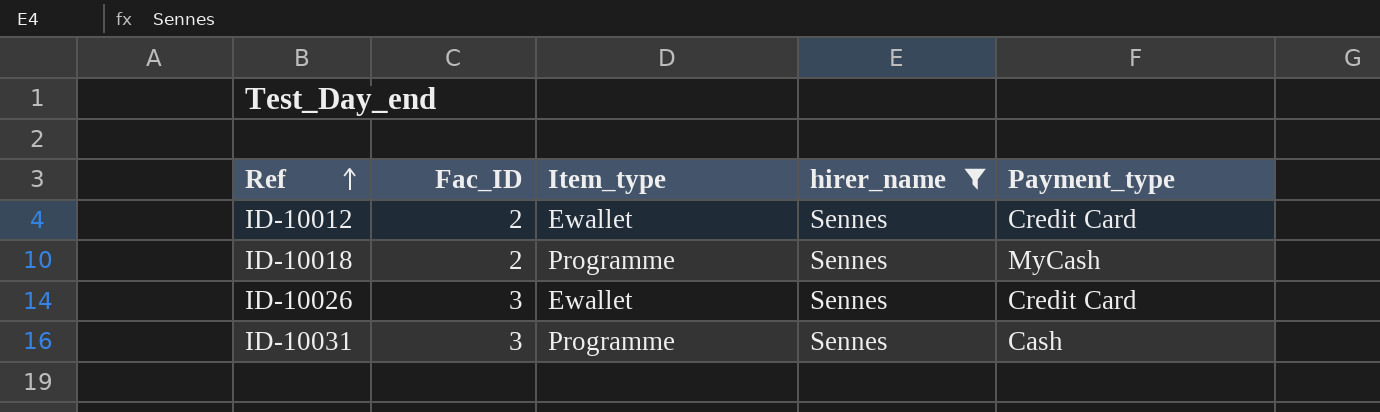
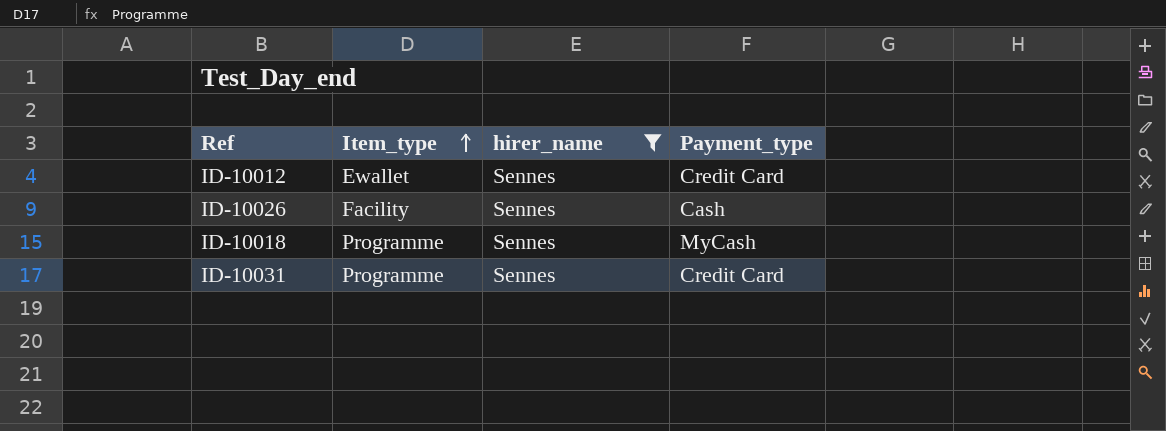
row order: Ref ascending -> Item_type ascending
column Fac_ID | position: 2 -> none
ID-10026 | Item_type: Ewallet -> Facility
ID-10026 | Payment_type: Credit Card -> Cash
ID-10031 | Payment_type: Cash -> Credit Card

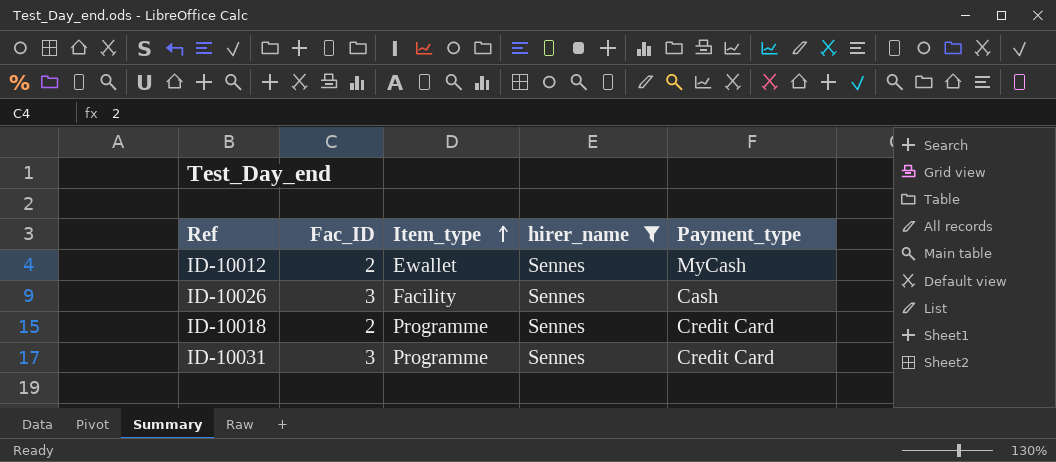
column Fac_ID | position: none -> 2
ID-10012 | Payment_type: Credit Card -> MyCash
ID-10018 | Payment_type: MyCash -> Credit Card

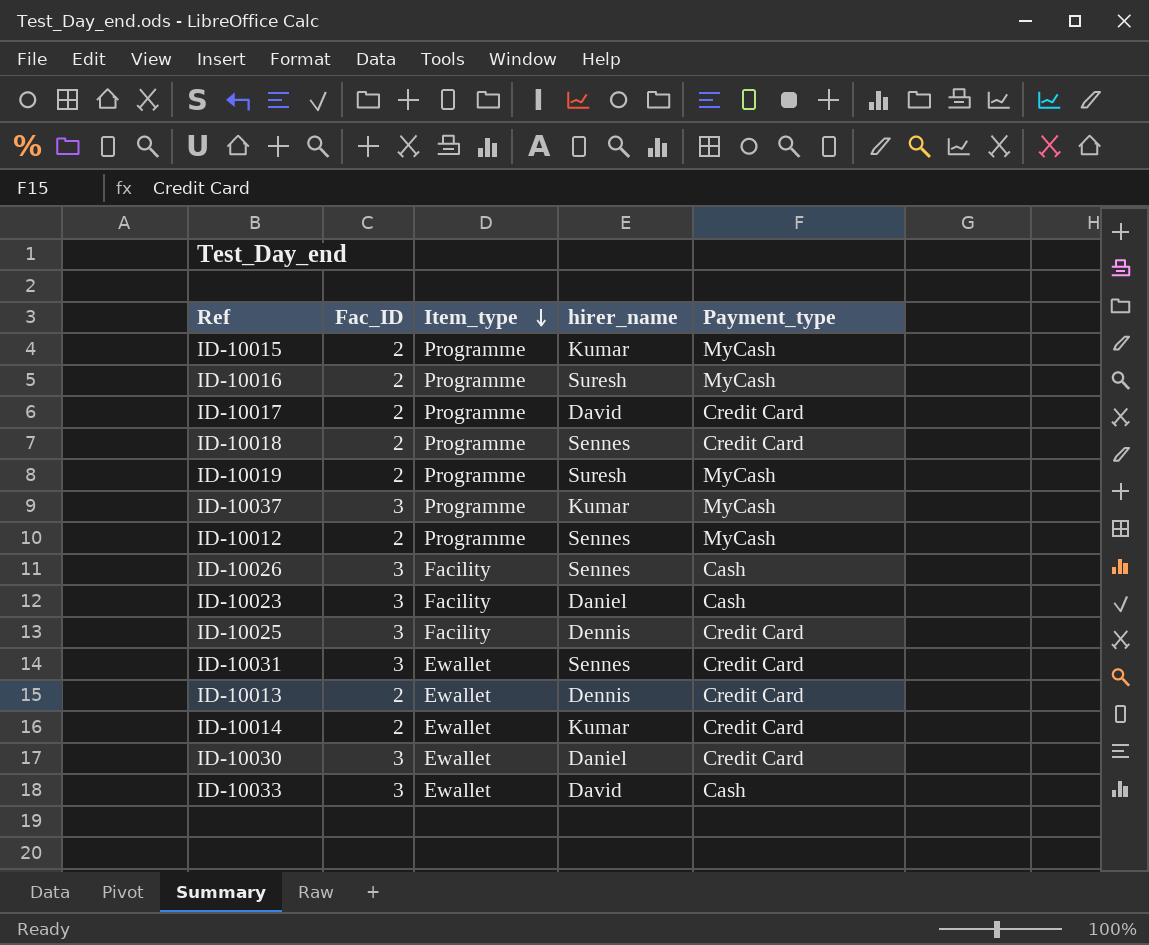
filter: hirer_name = Sennes -> none
row order: Item_type ascending -> Item_type descending
ID-10012 | Item_type: Ewallet -> Programme
ID-10031 | Item_type: Programme -> Ewallet

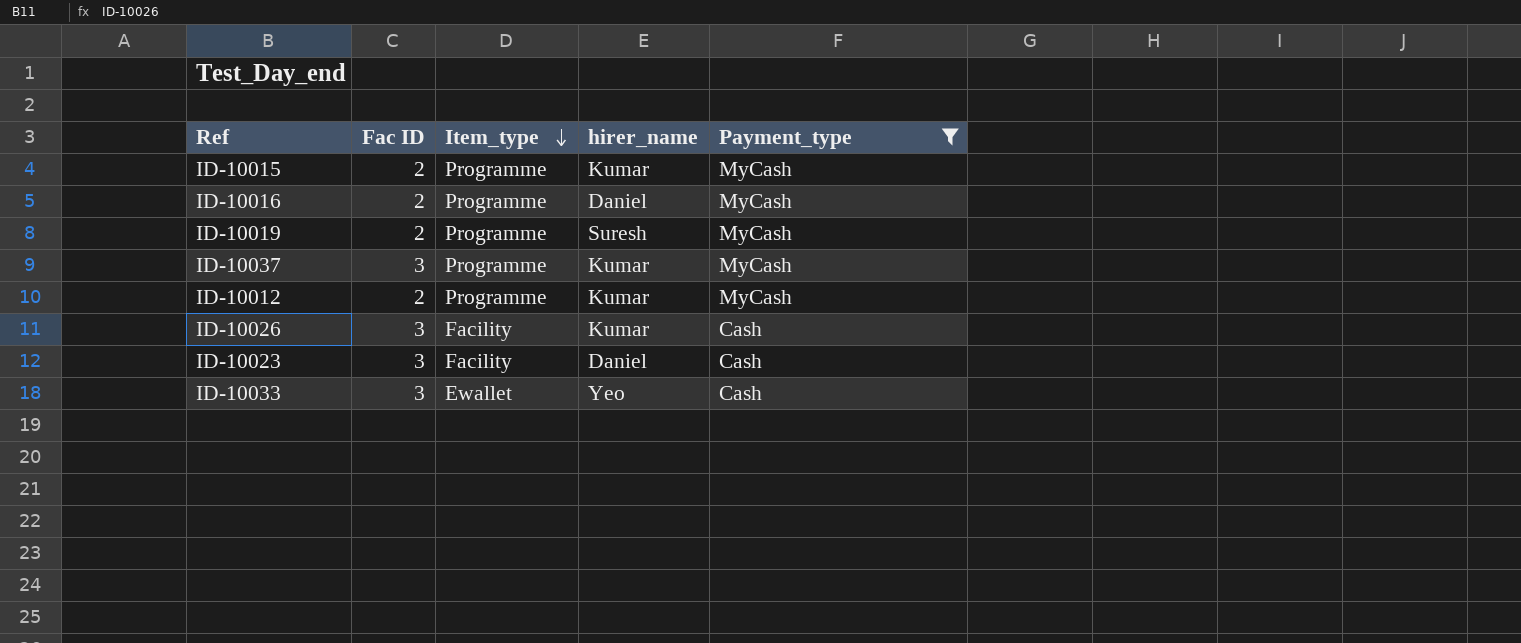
filter: none -> Payment_type != Credit Card
column name: Fac_ID -> Fac ID
ID-10016 | hirer_name: Suresh -> Daniel
ID-10012 | hirer_name: Sennes -> Kumar
ID-10026 | hirer_name: Sennes -> Kumar
ID-10033 | hirer_name: David -> Yeo

